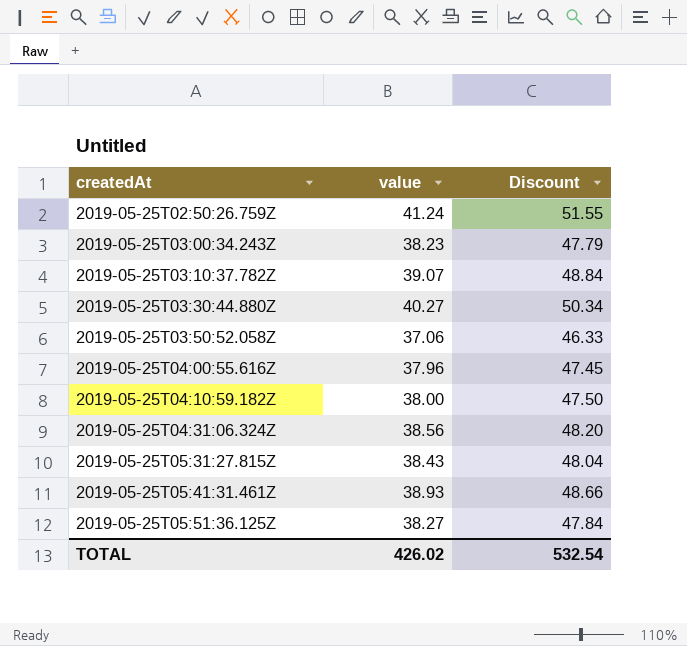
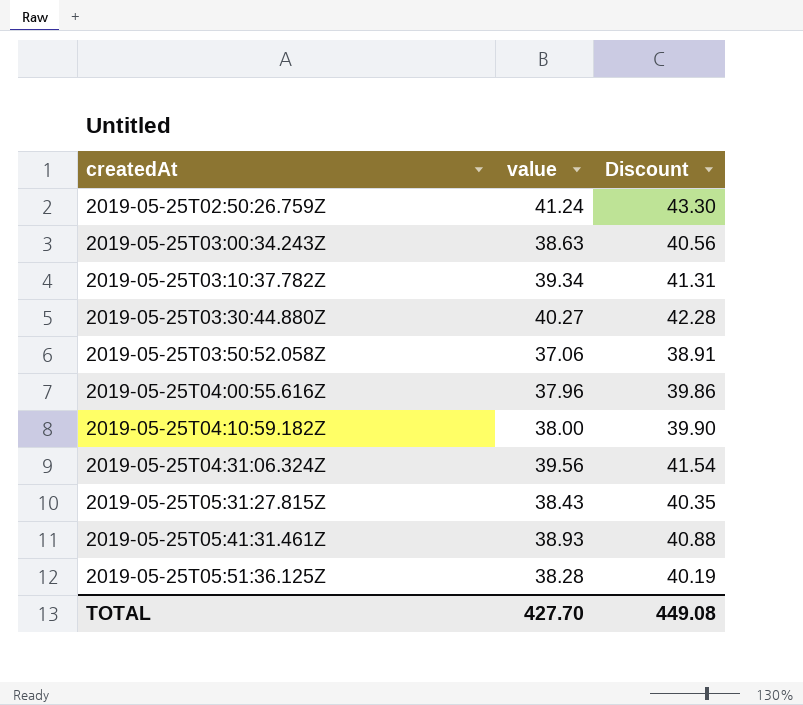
column Discount | formula: [value] * 1.25 -> [value] * 1.05
2019-05-25T03:00:34.243Z | value: 38.23 -> 38.63
2019-05-25T03:10:37.782Z | value: 39.07 -> 39.34
2019-05-25T04:31:06.324Z | value: 38.56 -> 39.56
2019-05-25T05:51:36.125Z | value: 38.27 -> 38.28
TOTAL | value: 426.02 -> 427.70
TOTAL | Discount: 532.54 -> 449.08

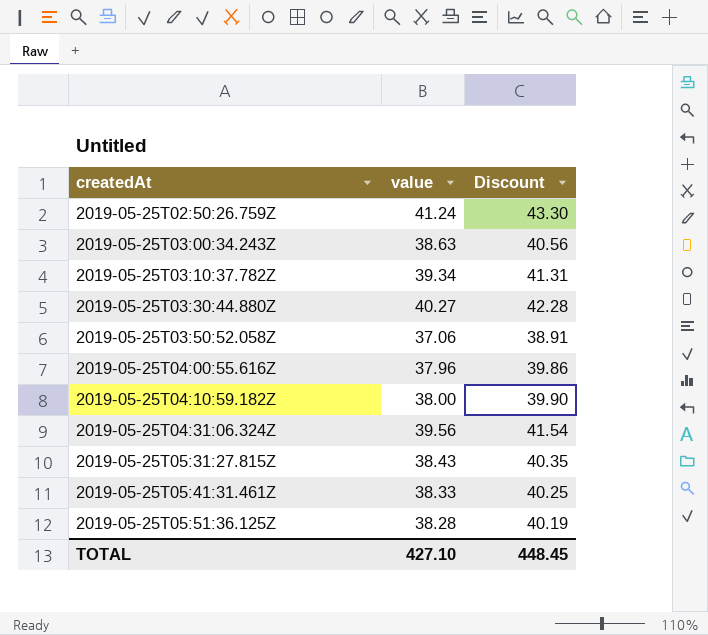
2019-05-25T05:41:31.461Z | value: 38.93 -> 38.33
2019-05-25T05:41:31.461Z | Discount: 40.88 -> 40.25
TOTAL | value: 427.70 -> 427.10
TOTAL | Discount: 449.08 -> 448.45

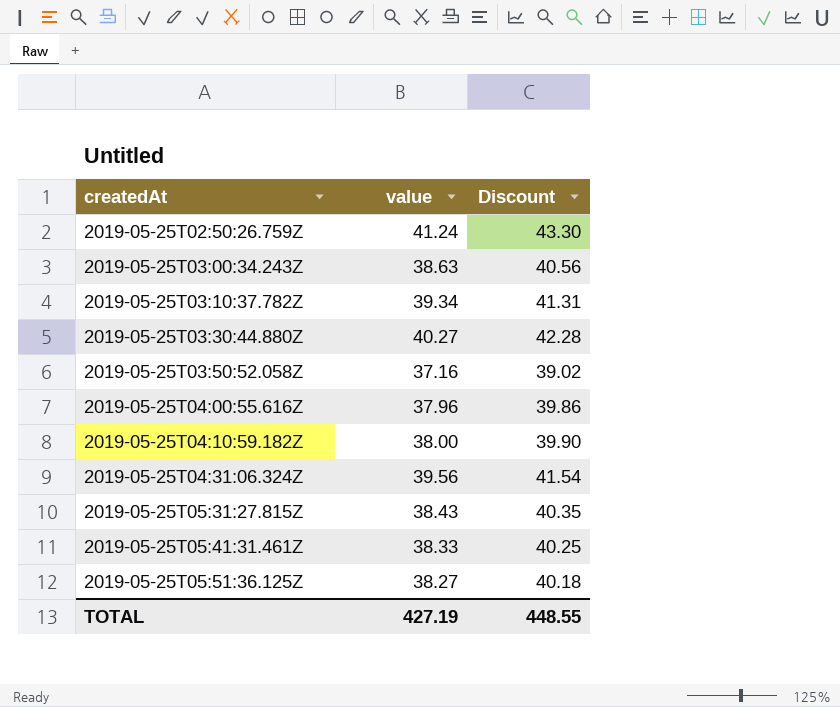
2019-05-25T03:50:52.058Z | value: 37.06 -> 37.16
2019-05-25T03:50:52.058Z | Discount: 38.91 -> 39.02
2019-05-25T05:51:36.125Z | value: 38.28 -> 38.27
2019-05-25T05:51:36.125Z | Discount: 40.19 -> 40.18
TOTAL | value: 427.10 -> 427.19
TOTAL | Discount: 448.45 -> 448.55

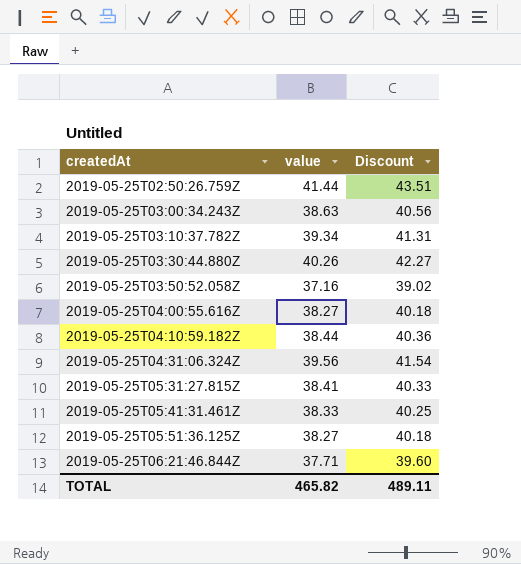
2019-05-25T02:50:26.759Z | value: 41.24 -> 41.44
2019-05-25T02:50:26.759Z | Discount: 43.30 -> 43.51
2019-05-25T03:30:44.880Z | value: 40.27 -> 40.26
2019-05-25T03:30:44.880Z | Discount: 42.28 -> 42.27
2019-05-25T04:00:55.616Z | value: 37.96 -> 38.27
2019-05-25T04:00:55.616Z | Discount: 39.86 -> 40.18
2019-05-25T04:10:59.182Z | value: 38.00 -> 38.44
2019-05-25T04:10:59.182Z | Discount: 39.90 -> 40.36
2019-05-25T05:31:27.815Z | value: 38.43 -> 38.41
2019-05-25T05:31:27.815Z | Discount: 40.35 -> 40.33
row 2019-05-25T06:21:46.844Z: none -> 37.71 | 39.60
TOTAL | value: 427.19 -> 465.82
TOTAL | Discount: 448.55 -> 489.11

